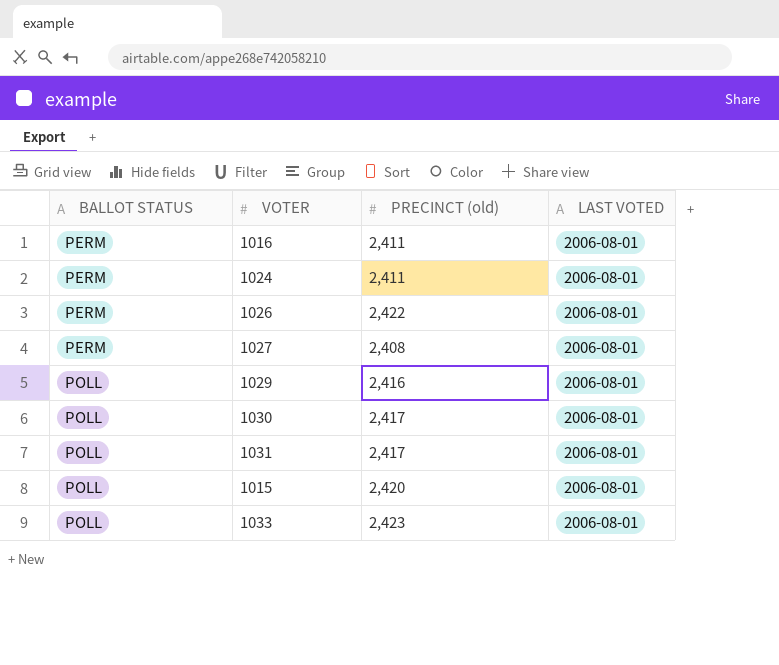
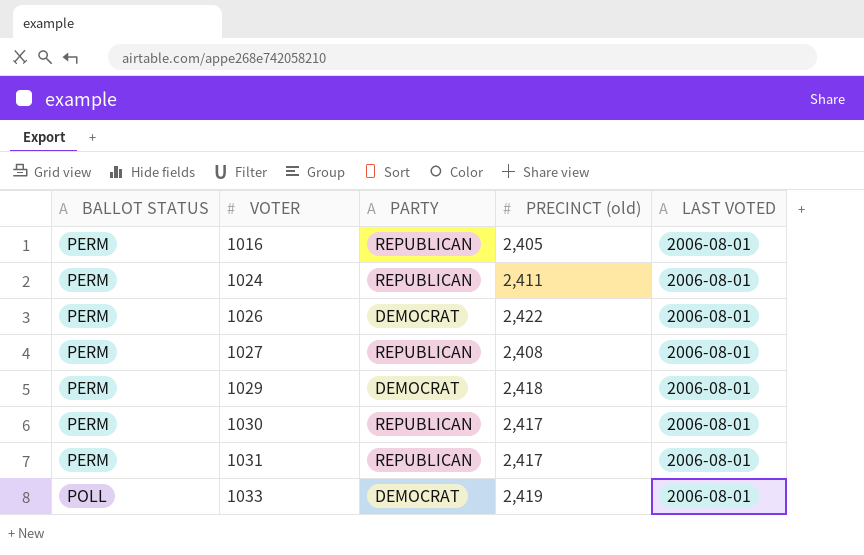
column PARTY | position: none -> 3
row 1015: POLL | 2,420 | 2006-08-01 -> none
1016 | PRECINCT (old): 2,411 -> 2,405
1029 | BALLOT STATUS: POLL -> PERM
1029 | PRECINCT (old): 2,416 -> 2,418
1030 | BALLOT STATUS: POLL -> PERM
1031 | BALLOT STATUS: POLL -> PERM
1033 | PRECINCT (old): 2,423 -> 2,419

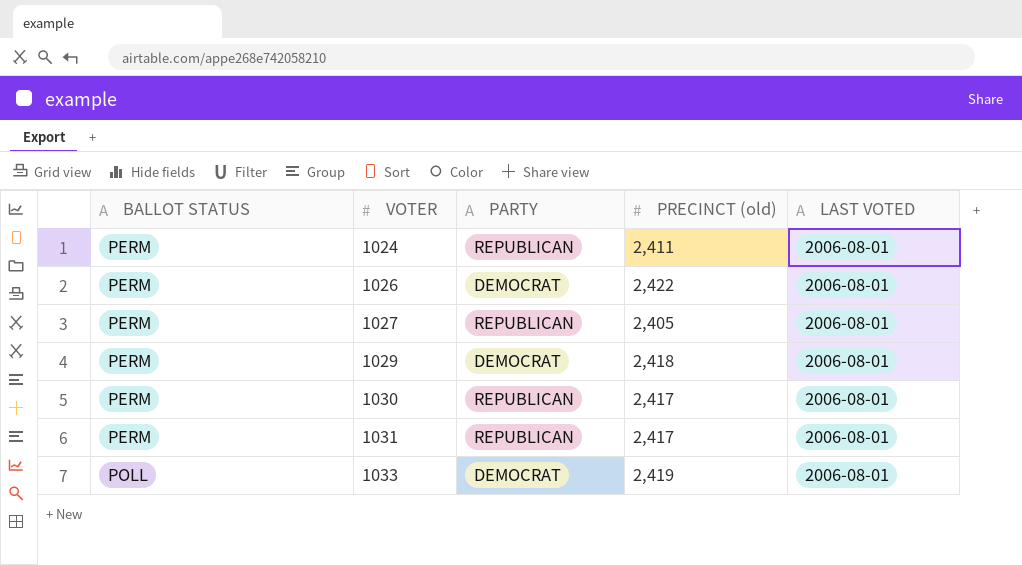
row 1016: PERM | REPUBLICAN | 2,405 | 2006-08-01 -> none
1027 | PRECINCT (old): 2,408 -> 2,405

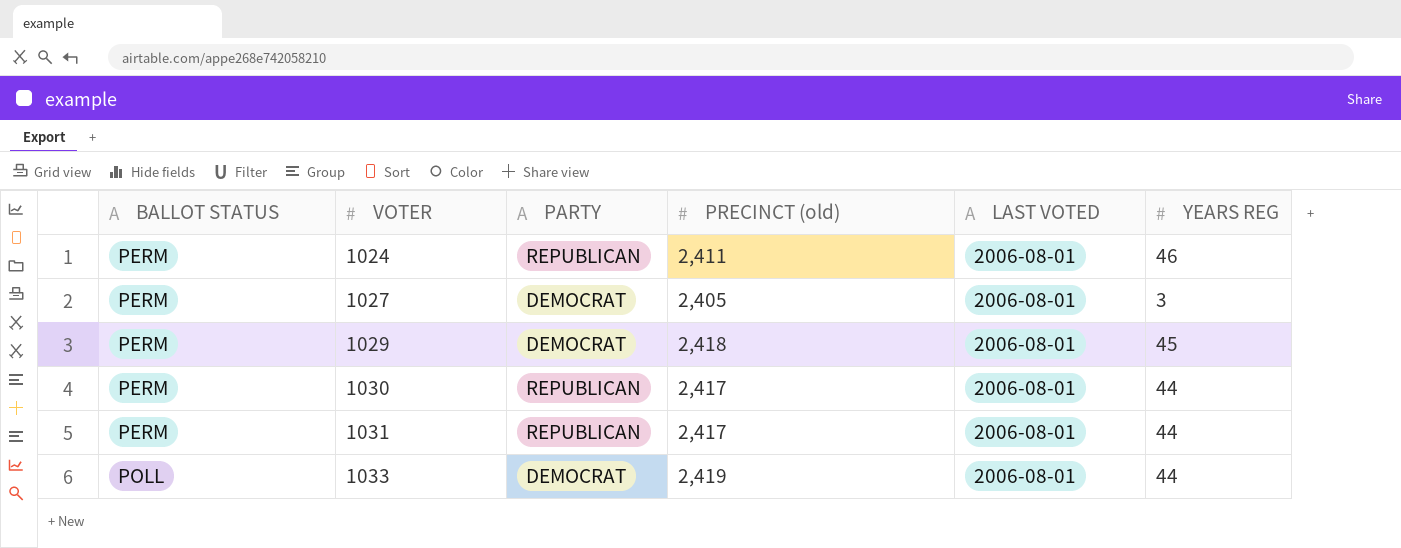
column YEARS REG | position: none -> 6
row 1026: PERM | DEMOCRAT | 2,422 | 2006-08-01 -> none
1027 | PARTY: REPUBLICAN -> DEMOCRAT

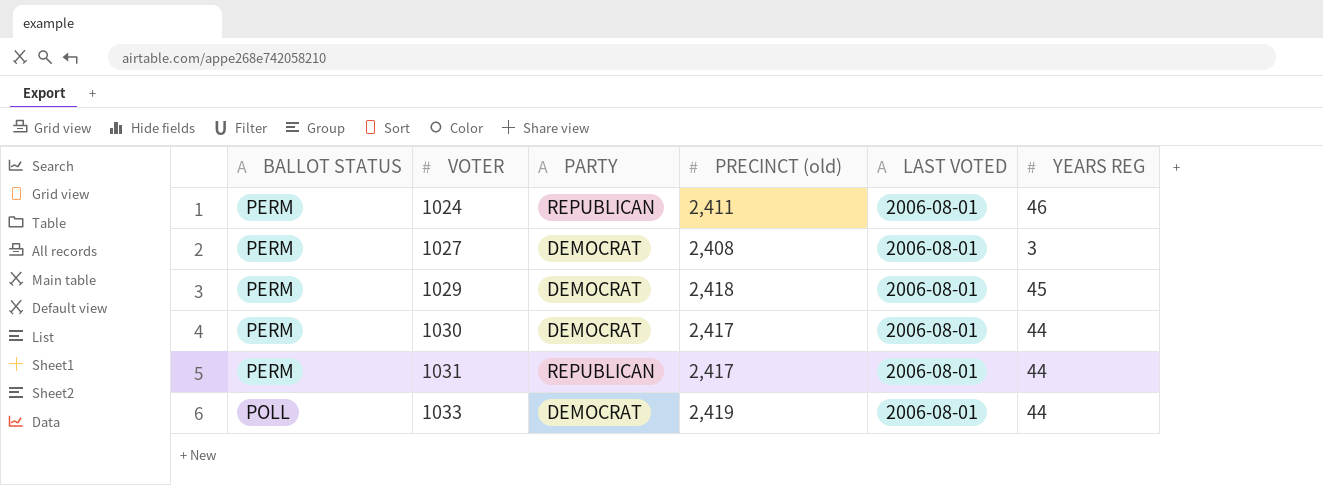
1027 | PRECINCT (old): 2,405 -> 2,408
1030 | PARTY: REPUBLICAN -> DEMOCRAT

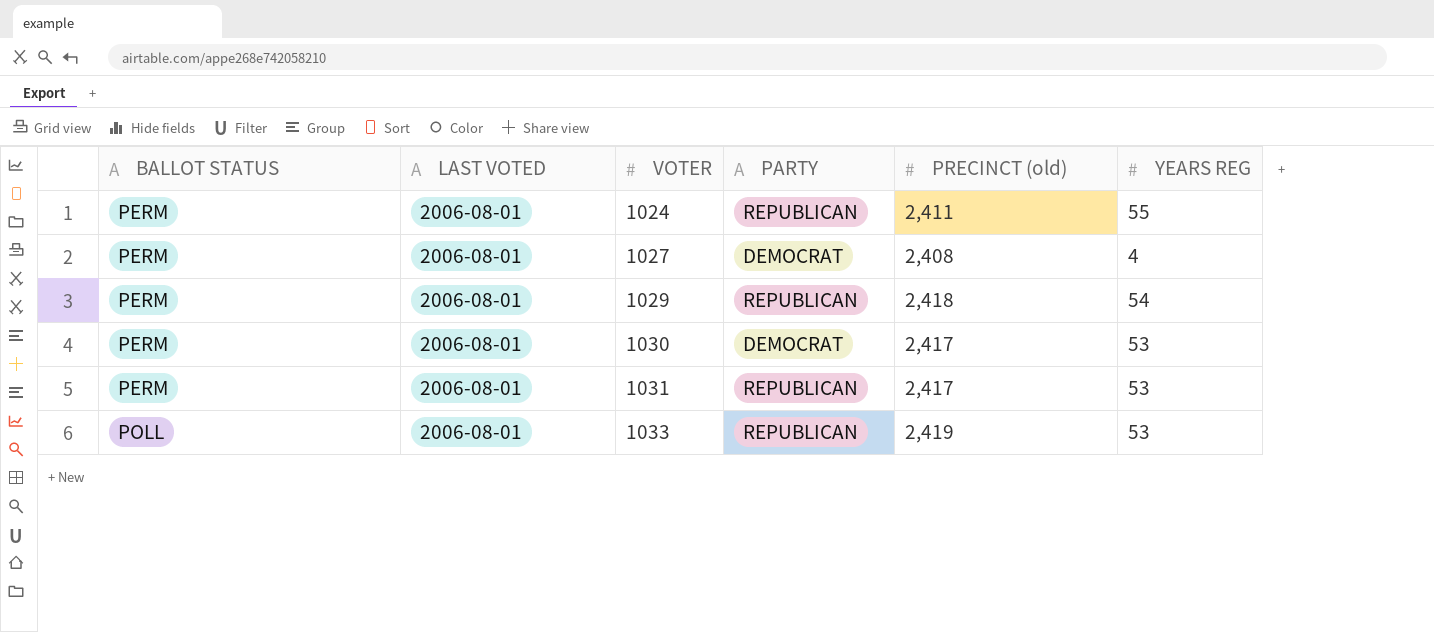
column LAST VOTED | position: 5 -> 2
1024 | YEARS REG: 46 -> 55
1027 | YEARS REG: 3 -> 4
1029 | PARTY: DEMOCRAT -> REPUBLICAN
1029 | YEARS REG: 45 -> 54
1030 | YEARS REG: 44 -> 53
1031 | YEARS REG: 44 -> 53
1033 | PARTY: DEMOCRAT -> REPUBLICAN
1033 | YEARS REG: 44 -> 53

